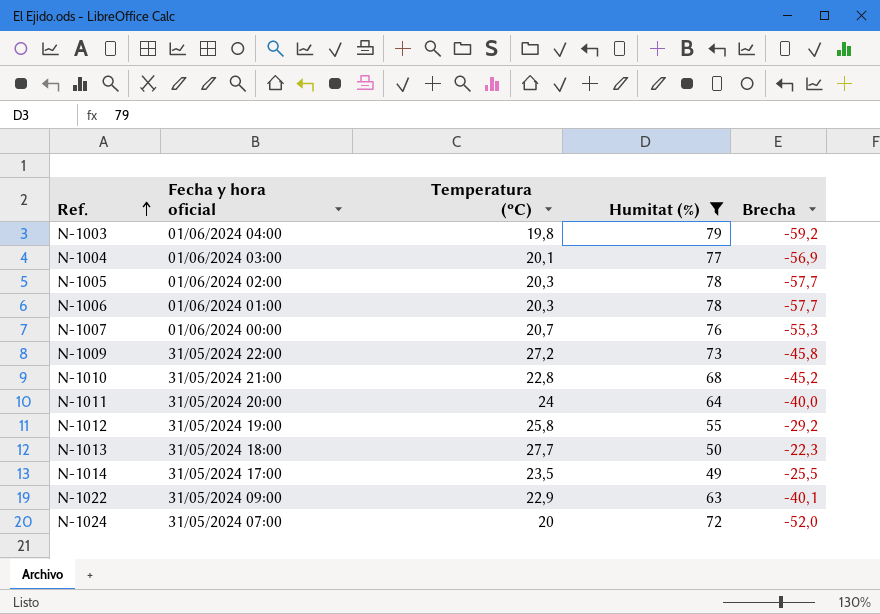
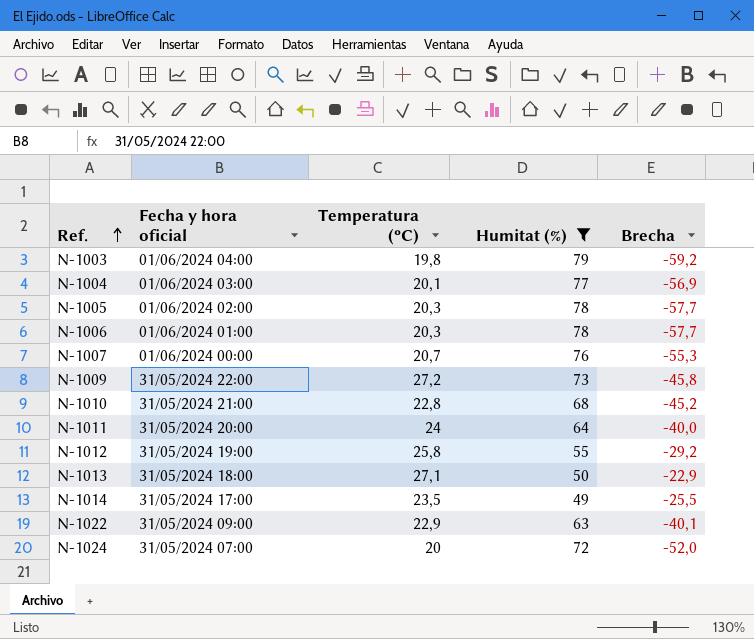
N-1013 | Temperatura (ºC): 27,7 -> 27,1
N-1013 | Brecha: -22,3 -> -22,9

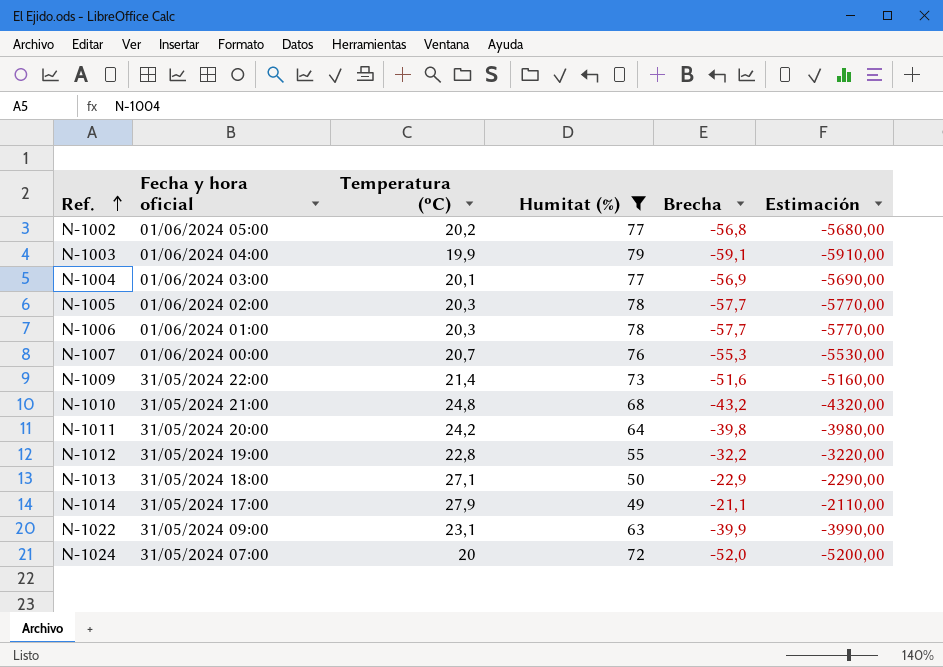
column Estimación | formula: none -> [Brecha] * 100
row N-1002: none -> 01/06/2024 05:00 | 20,2 | 77 | -56,8 | -5680,00
N-1003 | Temperatura (ºC): 19,8 -> 19,9
N-1003 | Brecha: -59,2 -> -59,1
N-1009 | Temperatura (ºC): 27,2 -> 21,4
N-1009 | Brecha: -45,8 -> -51,6
N-1010 | Temperatura (ºC): 22,8 -> 24,8
N-1010 | Brecha: -45,2 -> -43,2
N-1011 | Temperatura (ºC): 24 -> 24,2
N-1011 | Brecha: -40,0 -> -39,8
N-1012 | Temperatura (ºC): 25,8 -> 22,8
N-1012 | Brecha: -29,2 -> -32,2
N-1014 | Temperatura (ºC): 23,5 -> 27,9
N-1014 | Brecha: -25,5 -> -21,1
N-1022 | Temperatura (ºC): 22,9 -> 23,1
N-1022 | Brecha: -40,1 -> -39,9

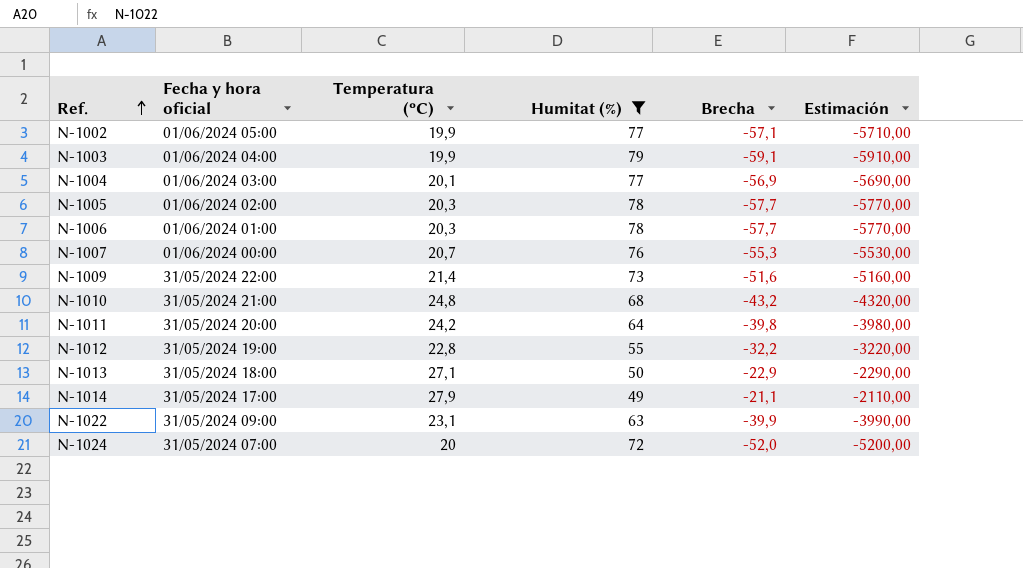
N-1002 | Temperatura (ºC): 20,2 -> 19,9
N-1002 | Brecha: -56,8 -> -57,1
N-1002 | Estimación: -5680,00 -> -5710,00

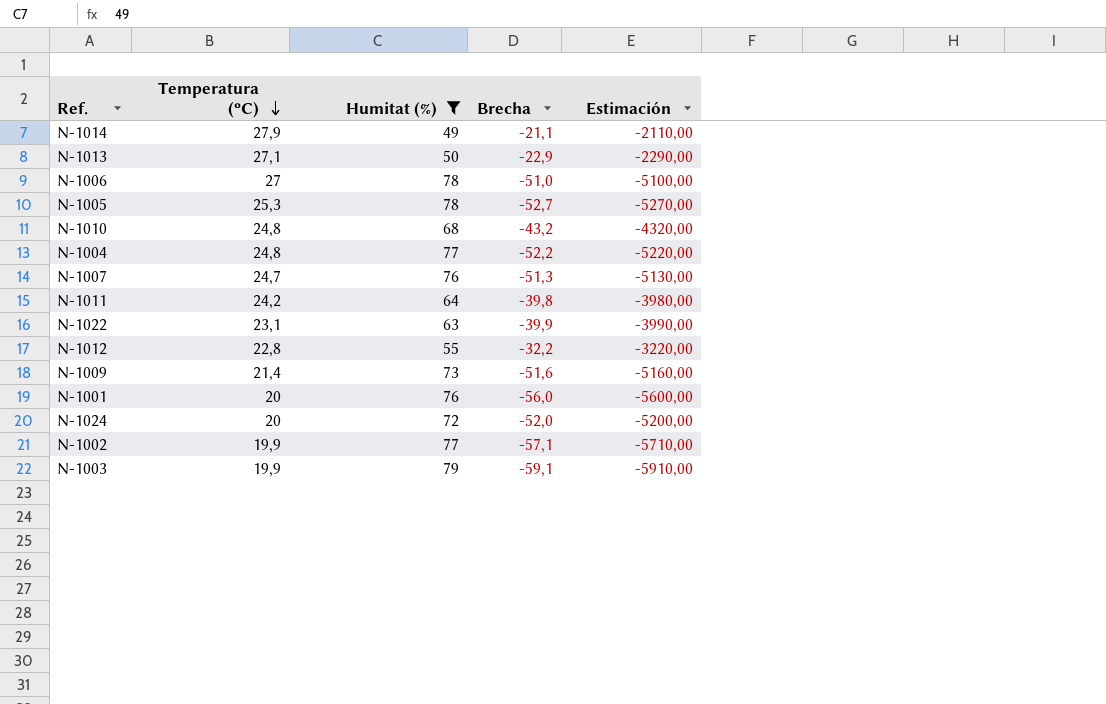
row order: Ref. ascending -> Temperatura (ºC) descending
column Fecha y hora oficial | position: 2 -> none
N-1006 | Temperatura (ºC): 20,3 -> 27
N-1006 | Brecha: -57,7 -> -51,0
N-1006 | Estimación: -5770,00 -> -5100,00
N-1005 | Temperatura (ºC): 20,3 -> 25,3
N-1005 | Brecha: -57,7 -> -52,7
N-1005 | Estimación: -5770,00 -> -5270,00
N-1004 | Temperatura (ºC): 20,1 -> 24,8
N-1004 | Brecha: -56,9 -> -52,2
N-1004 | Estimación: -5690,00 -> -5220,00
N-1007 | Temperatura (ºC): 20,7 -> 24,7
N-1007 | Brecha: -55,3 -> -51,3
N-1007 | Estimación: -5530,00 -> -5130,00
row N-1001: none -> 20 | 76 | -56,0 | -5600,00

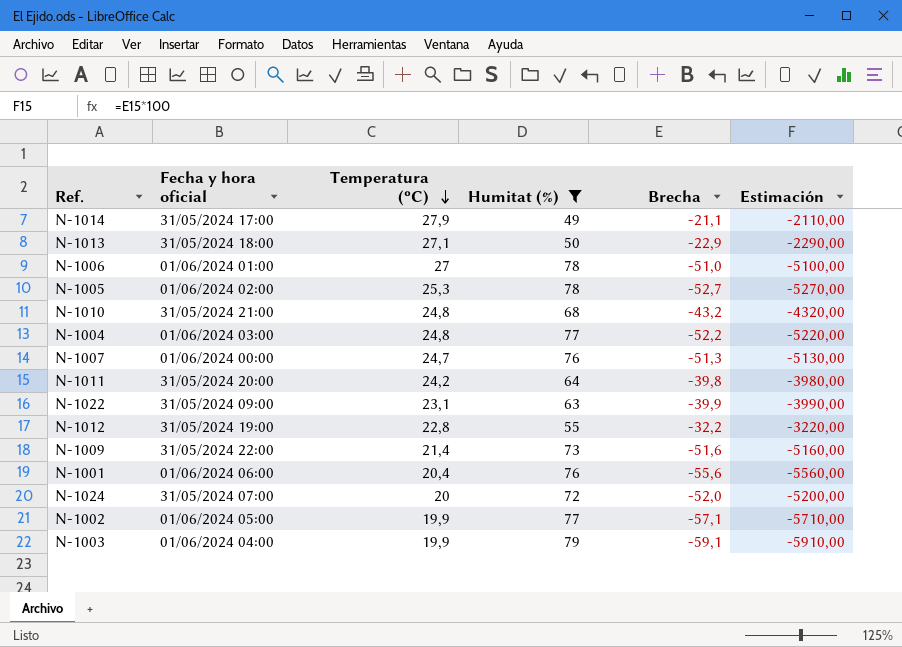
column Fecha y hora oficial | position: none -> 2
N-1001 | Temperatura (ºC): 20 -> 20,4
N-1001 | Brecha: -56,0 -> -55,6
N-1001 | Estimación: -5600,00 -> -5560,00

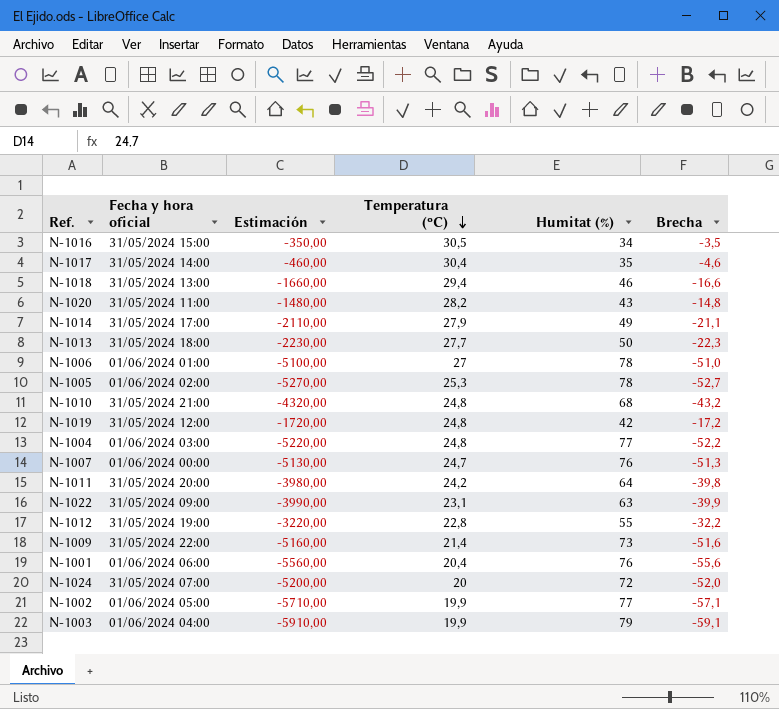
filter: Humitat (%) >= 49 -> none
column Estimación | position: 6 -> 3
N-1013 | Estimación: -2290,00 -> -2230,00
N-1013 | Temperatura (ºC): 27,1 -> 27,7
N-1013 | Brecha: -22,9 -> -22,3

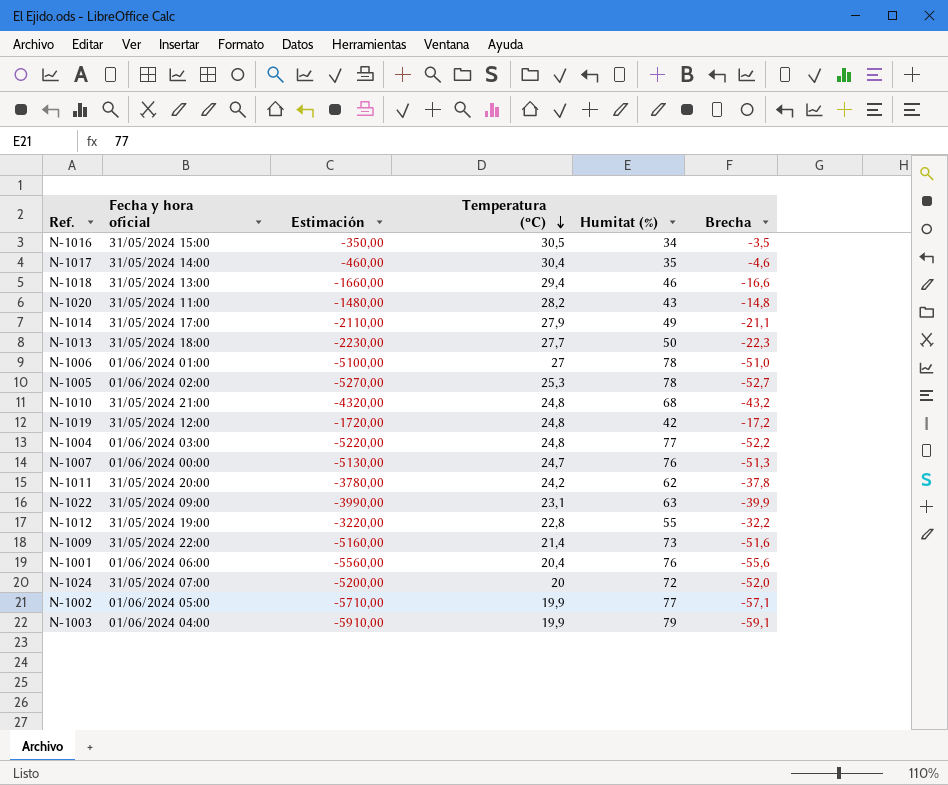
N-1011 | Estimación: -3980,00 -> -3780,00
N-1011 | Humitat (%): 64 -> 62
N-1011 | Brecha: -39,8 -> -37,8

